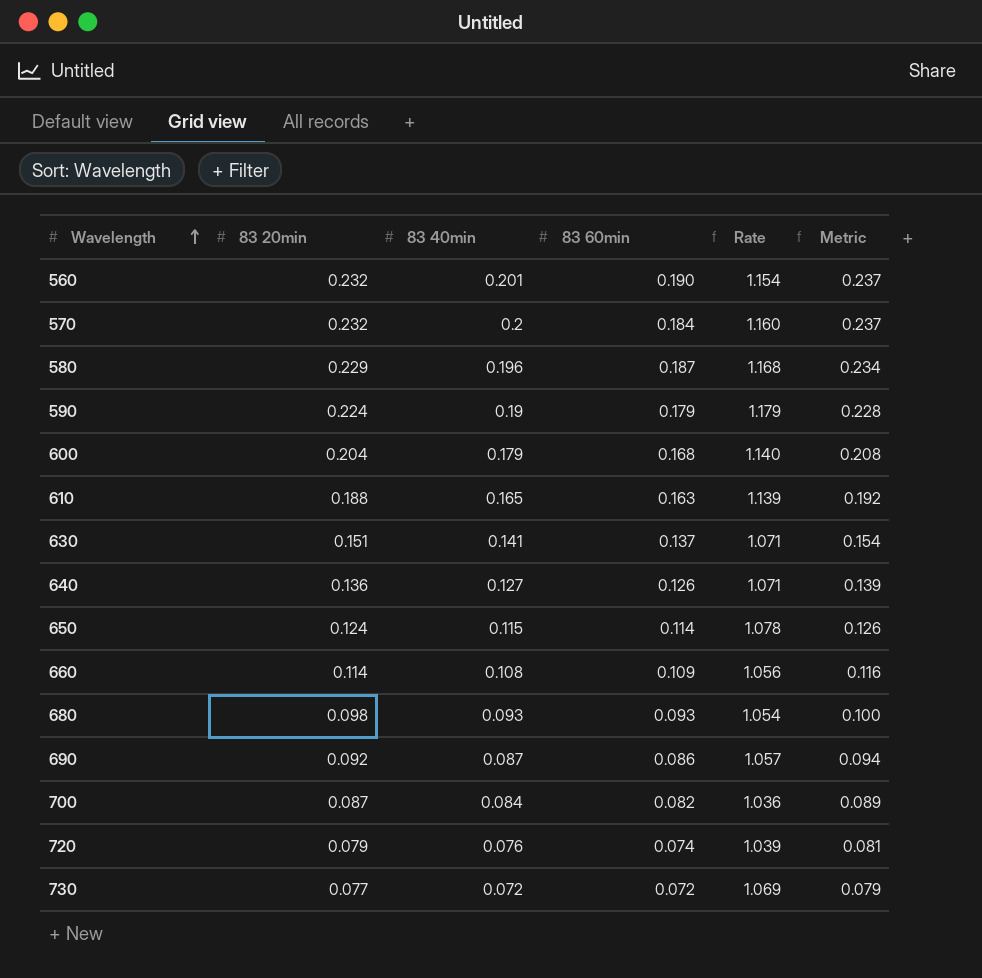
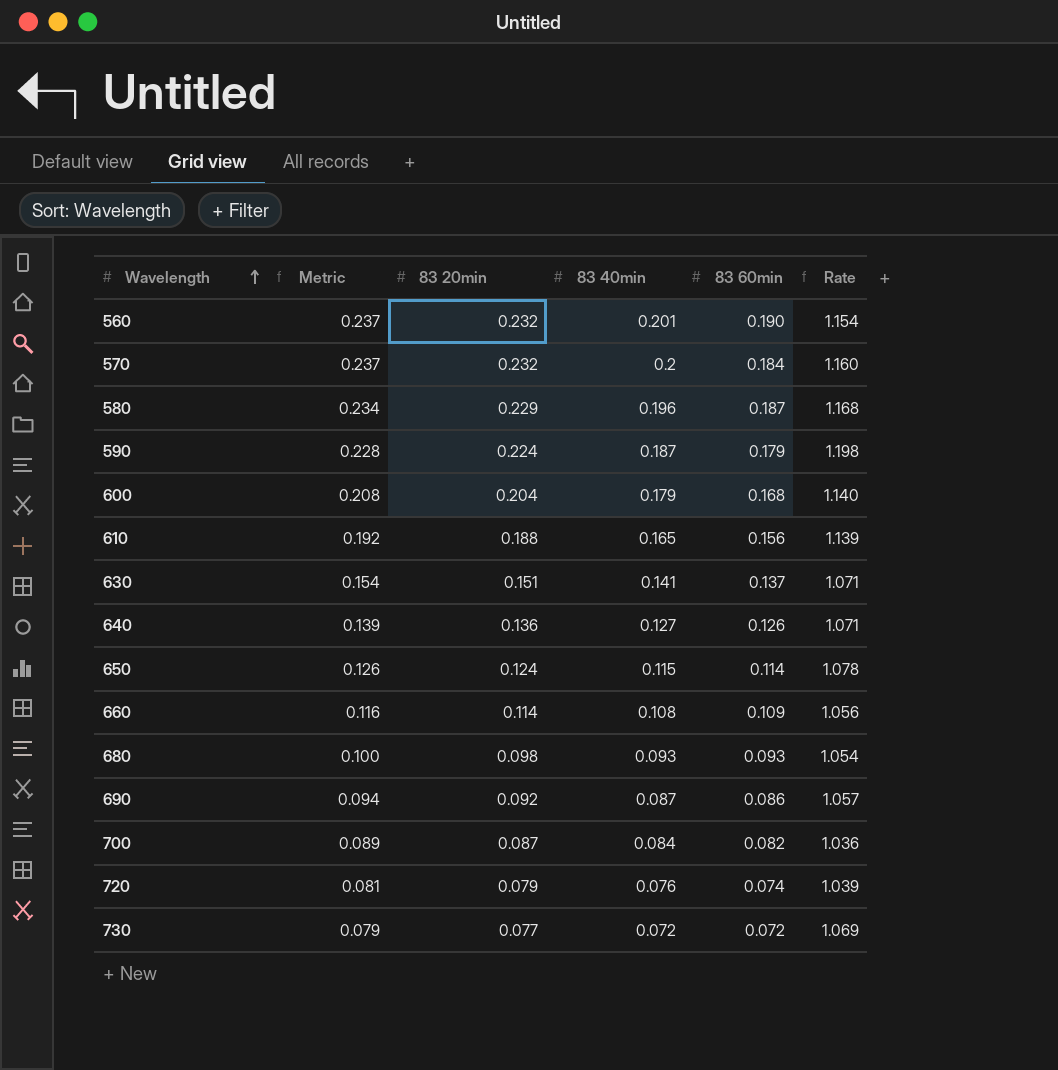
column Metric | position: 6 -> 2
590 | 83 40min: 0.19 -> 0.187
590 | Rate: 1.179 -> 1.198
610 | 83 60min: 0.163 -> 0.156

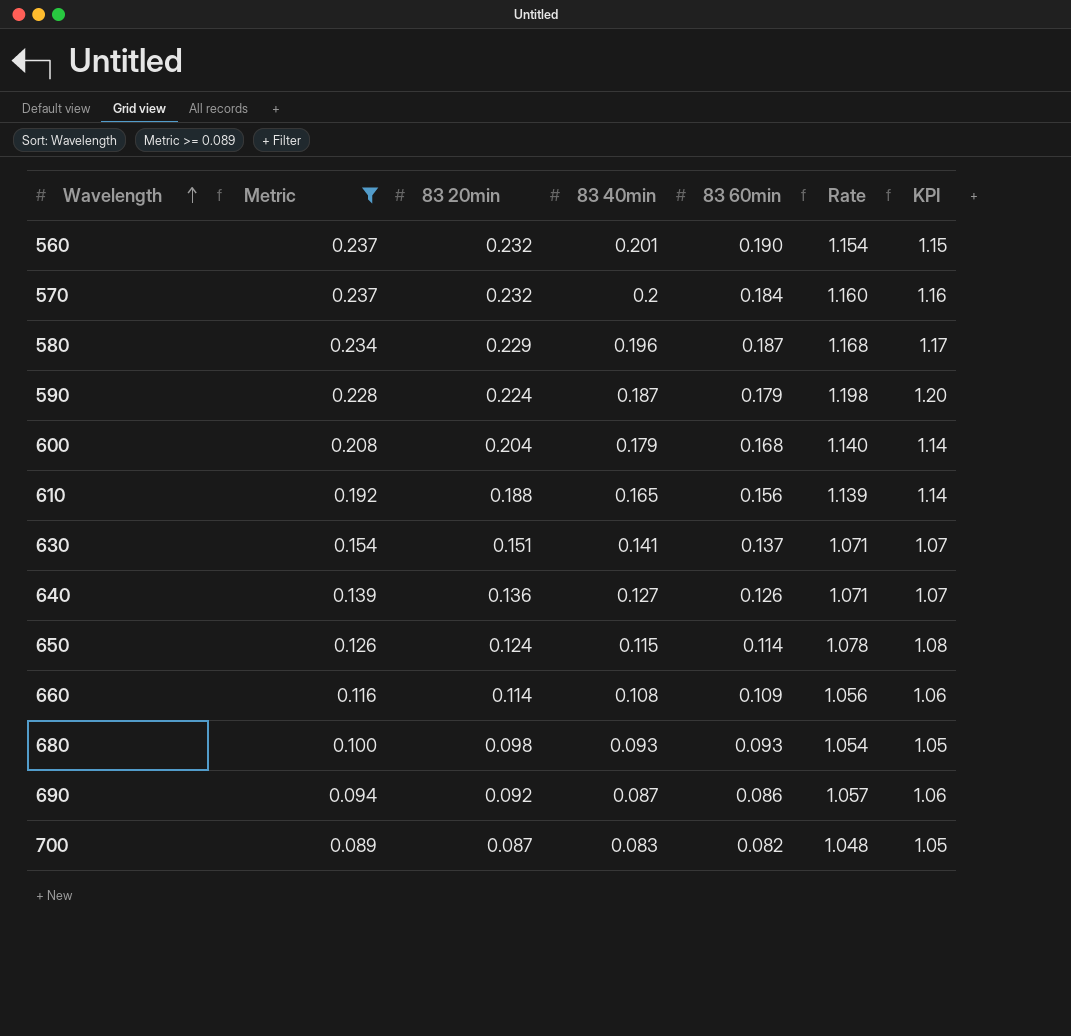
filter: none -> Metric >= 0.089
column KPI | formula: none -> [83 20min] / [83 40min]
700 | 83 40min: 0.084 -> 0.083
700 | Rate: 1.036 -> 1.048

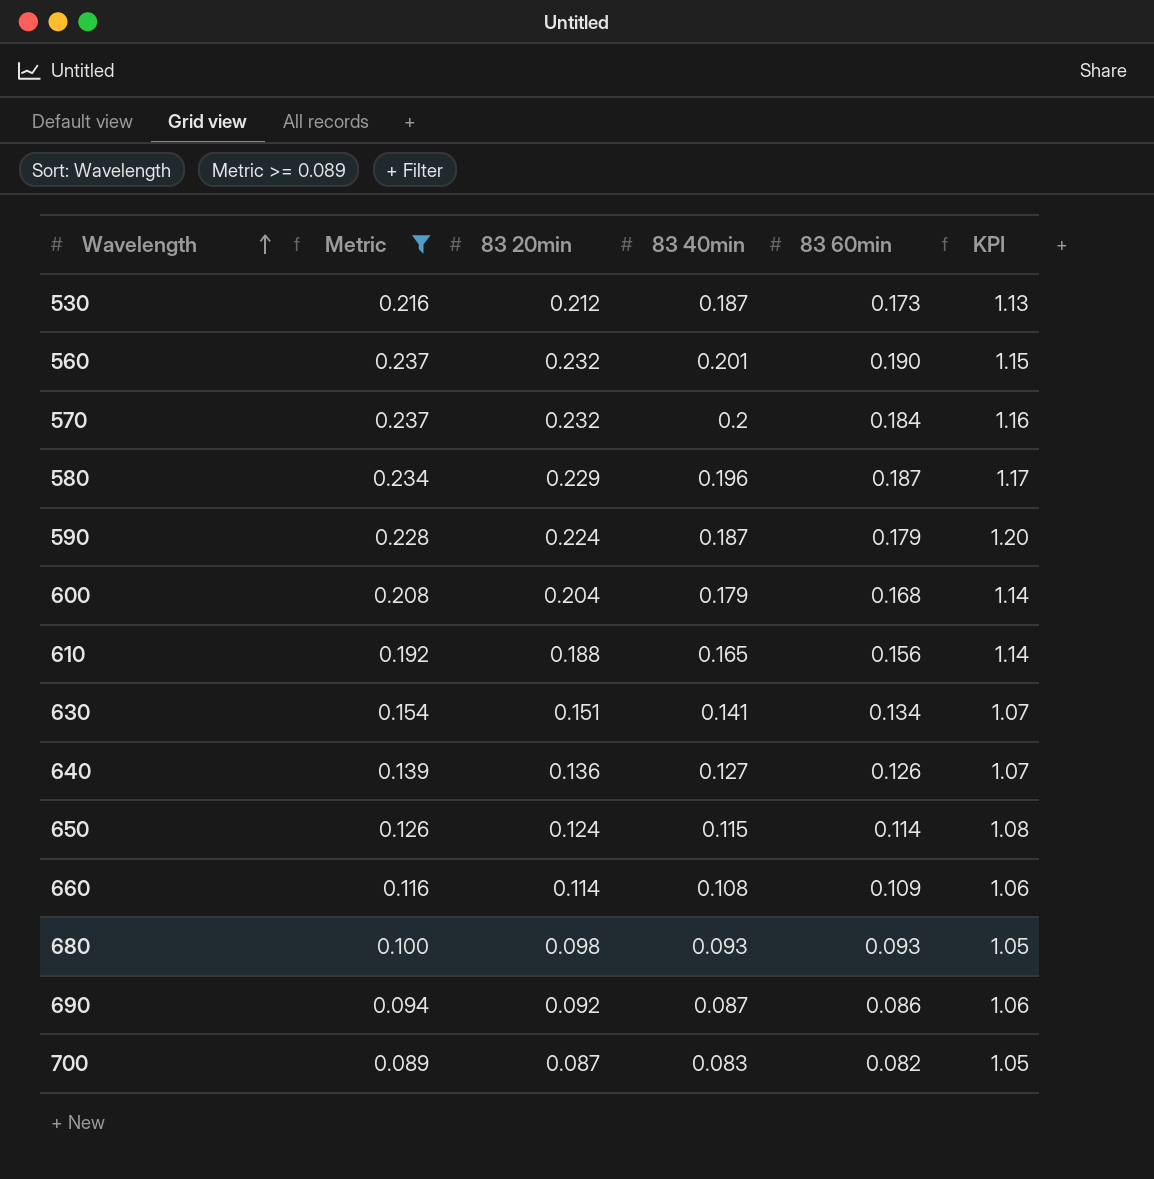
column Rate | formula: [83 20min] / [83 40min] -> none
row 530: none -> 0.216 | 0.212 | 0.187 | 0.173 | 1.13
630 | 83 60min: 0.137 -> 0.134

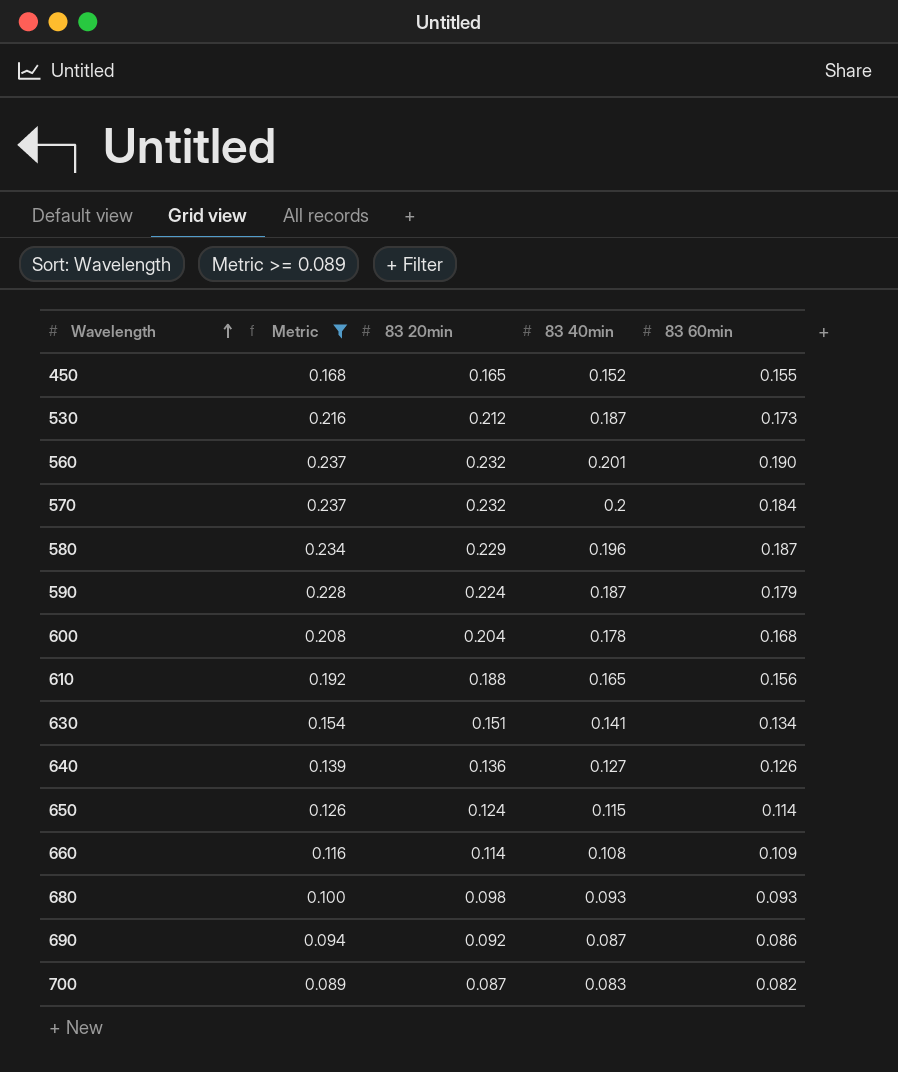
column KPI | formula: [83 20min] / [83 40min] -> none
row 450: none -> 0.168 | 0.165 | 0.152 | 0.155
600 | 83 40min: 0.179 -> 0.178

